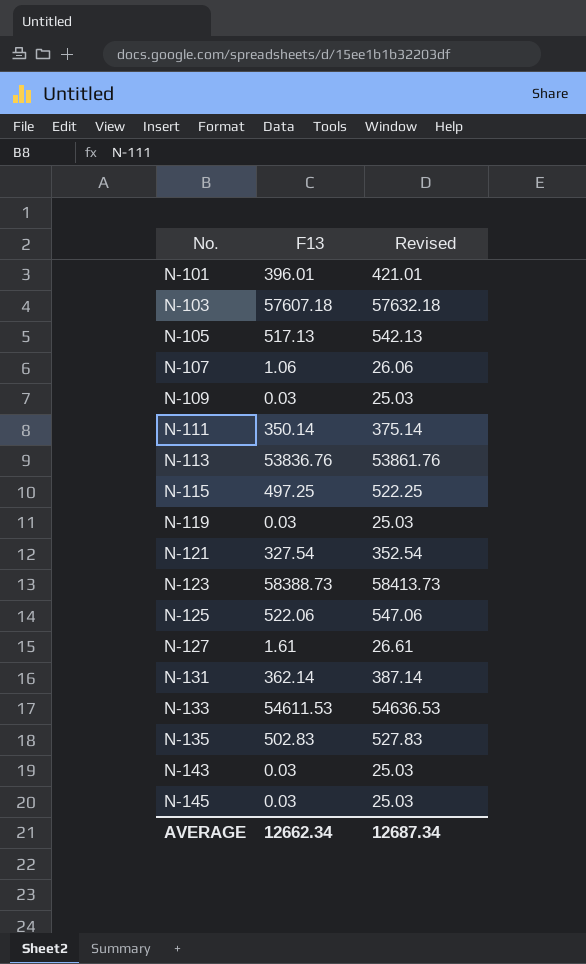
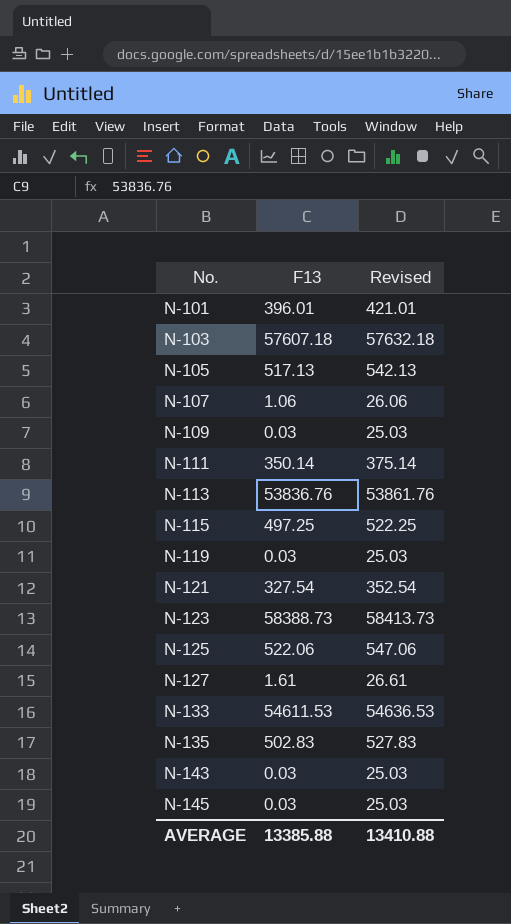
row N-131: 362.14 | 387.14 -> none
AVERAGE | F13: 12662.34 -> 13385.88
AVERAGE | Revised: 12687.34 -> 13410.88

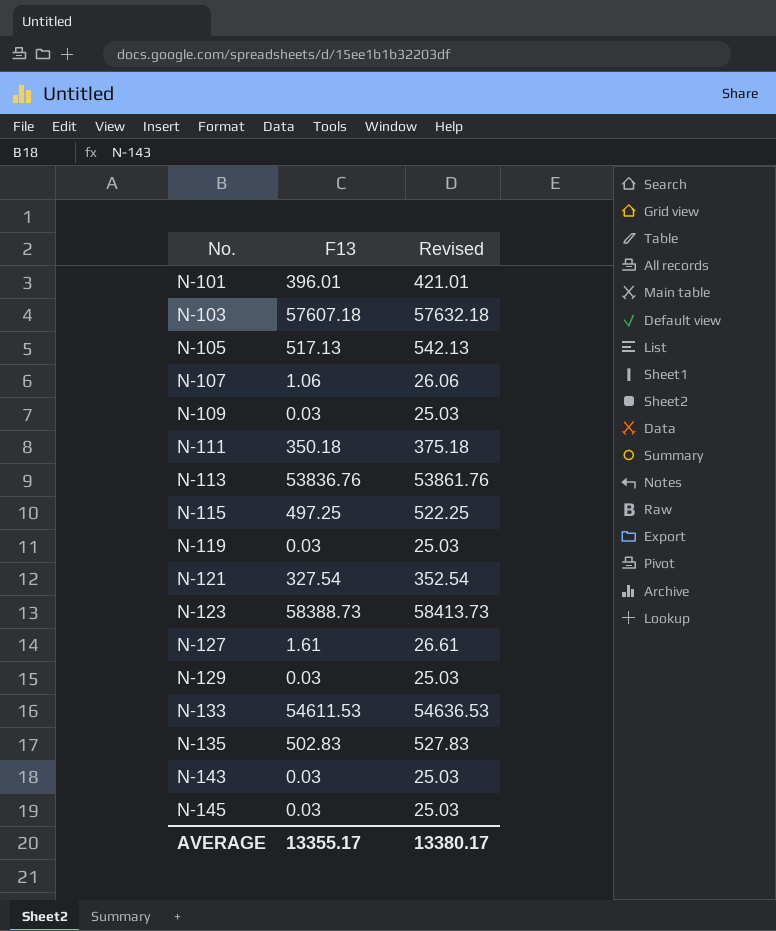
row N-125: 522.06 | 547.06 -> none
N-111 | F13: 350.14 -> 350.18
N-111 | Revised: 375.14 -> 375.18
row N-129: none -> 0.03 | 25.03
AVERAGE | F13: 13385.88 -> 13355.17
AVERAGE | Revised: 13410.88 -> 13380.17

